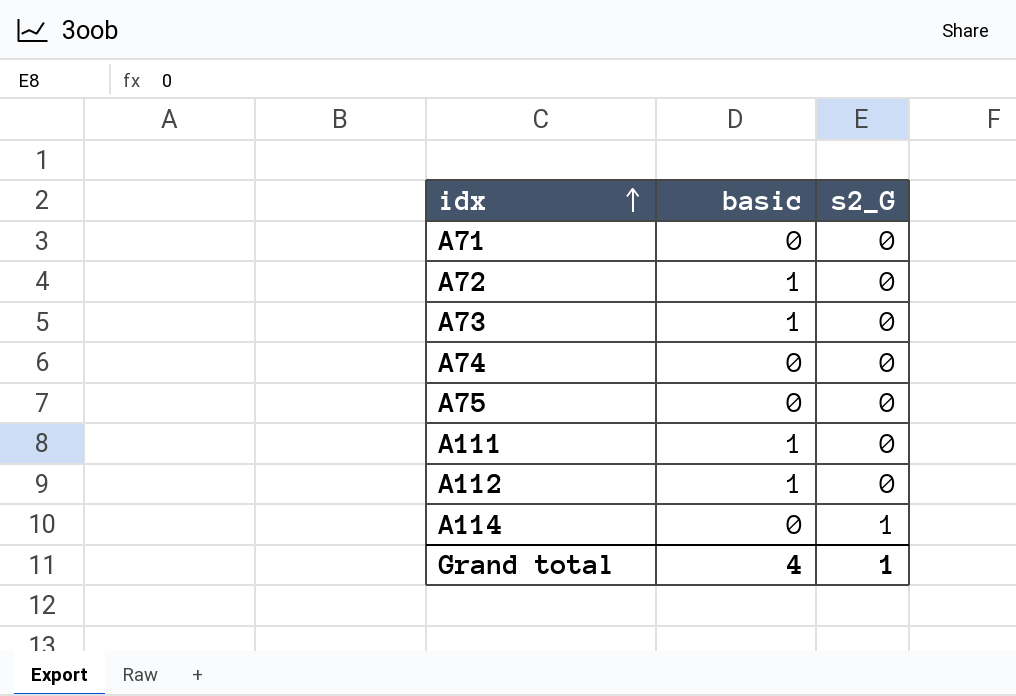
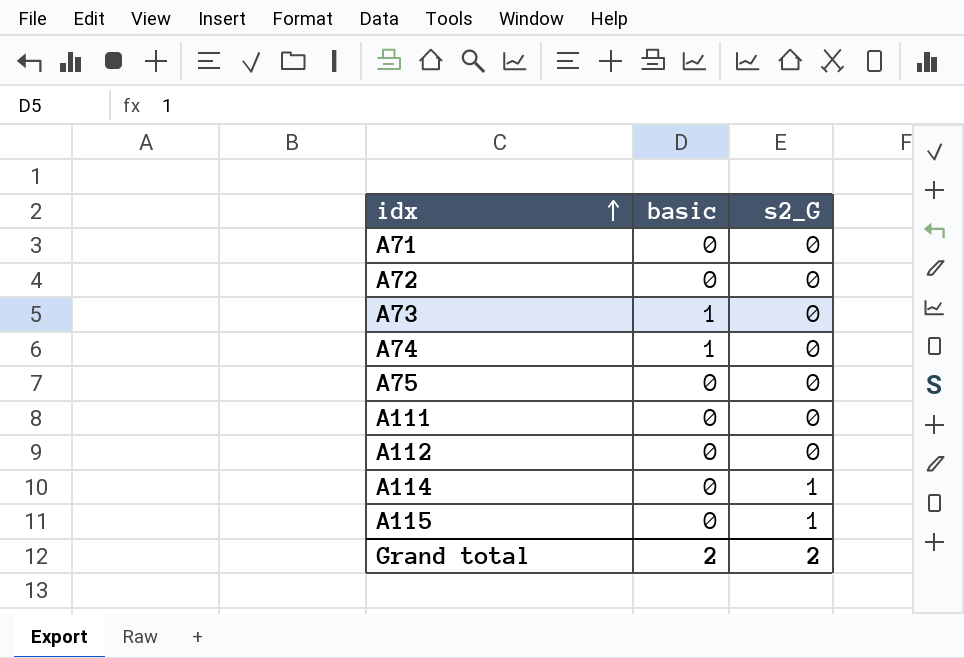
A72 | basic: 1 -> 0
A74 | basic: 0 -> 1
A111 | basic: 1 -> 0
A112 | basic: 1 -> 0
row A115: none -> 0 | 1
Grand total | basic: 4 -> 2
Grand total | s2_G: 1 -> 2

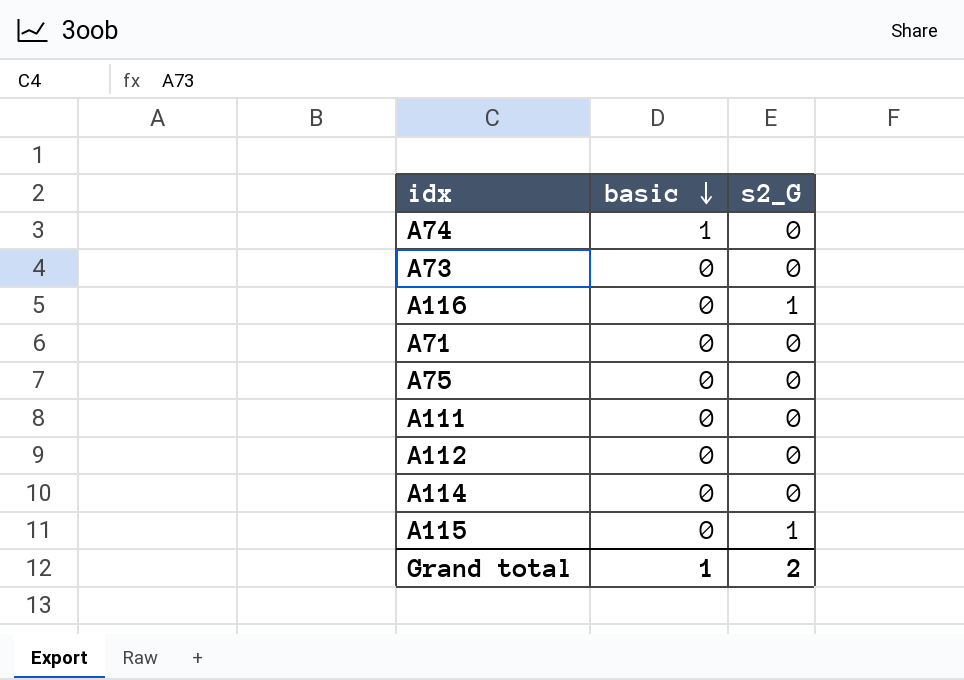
row order: idx ascending -> basic descending
row A72: 0 | 0 -> none
A73 | basic: 1 -> 0
row A116: none -> 0 | 1
A114 | s2_G: 1 -> 0
Grand total | basic: 2 -> 1

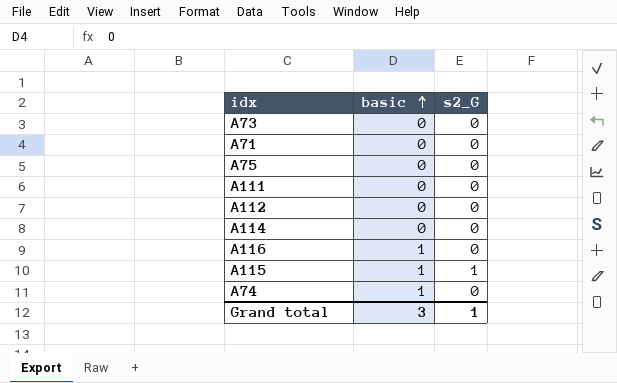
row order: basic descending -> basic ascending
A116 | basic: 0 -> 1
A116 | s2_G: 1 -> 0
A115 | basic: 0 -> 1
Grand total | basic: 1 -> 3
Grand total | s2_G: 2 -> 1

